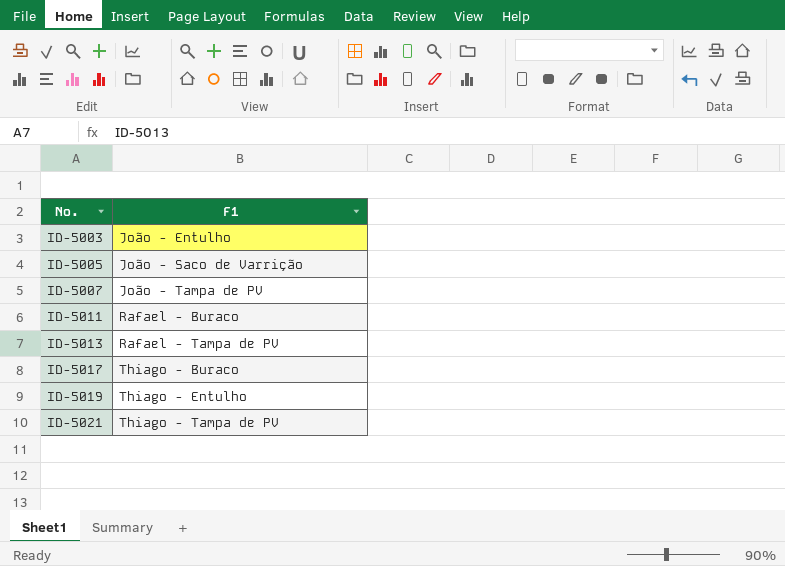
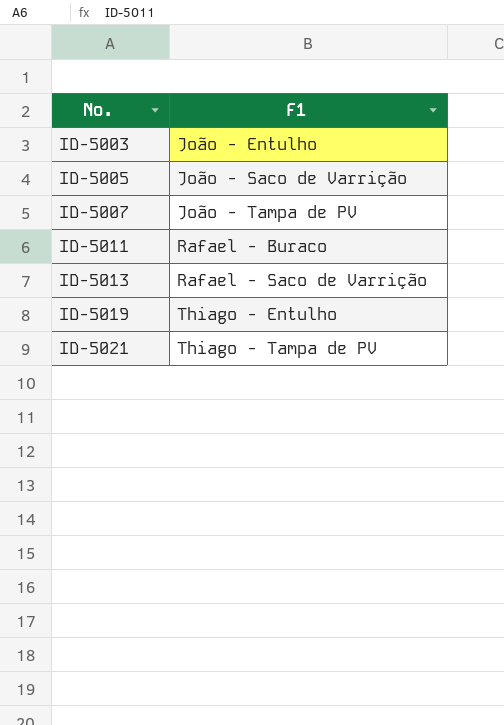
row ID-5017: Thiago - Buraco -> none
ID-5013 | F1: Rafael - Tampa de PV -> Rafael - Saco de Varrição

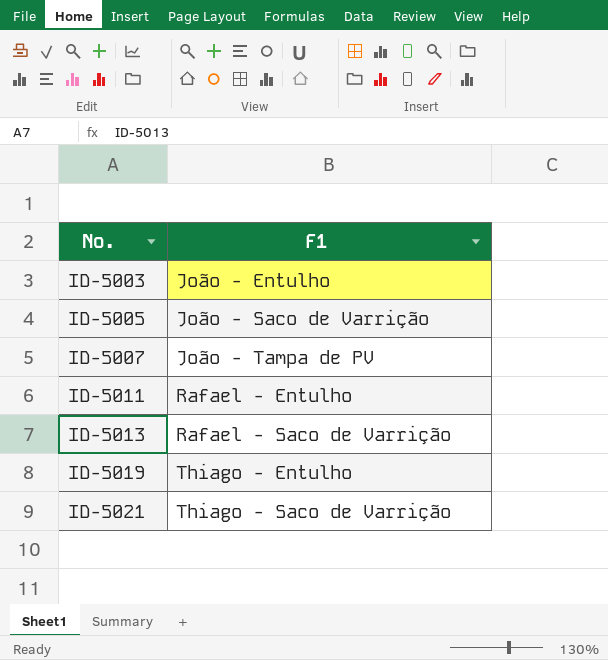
ID-5011 | F1: Rafael - Buraco -> Rafael - Entulho
ID-5021 | F1: Thiago - Tampa de PV -> Thiago - Saco de Varrição

